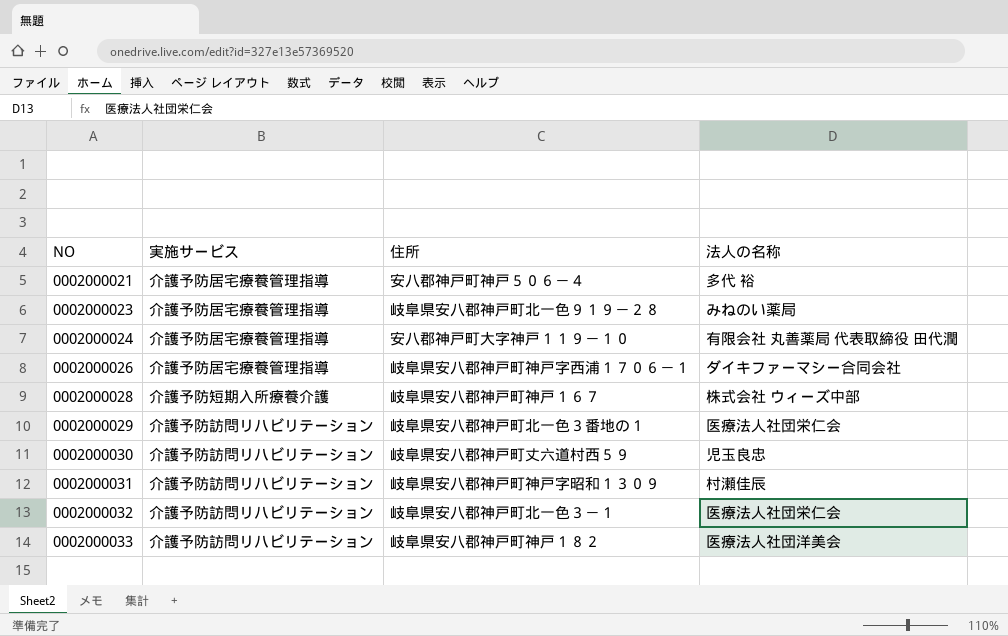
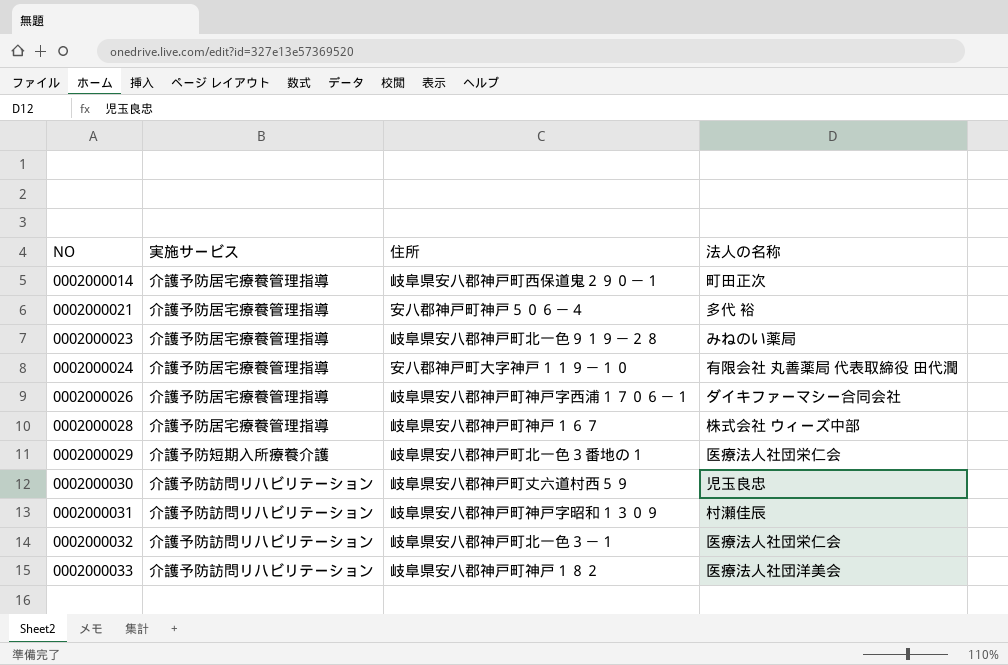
row 0002000014: none -> 介護予防居宅療養管理指導 | 岐阜県安八郡神戸町西保道鬼２９０－１ | 町田正次
0002000028 | 実施サービス: 介護予防短期入所療養介護 -> 介護予防居宅療養管理指導
0002000029 | 実施サービス: 介護予防訪問リハビリテーション -> 介護予防短期入所療養介護

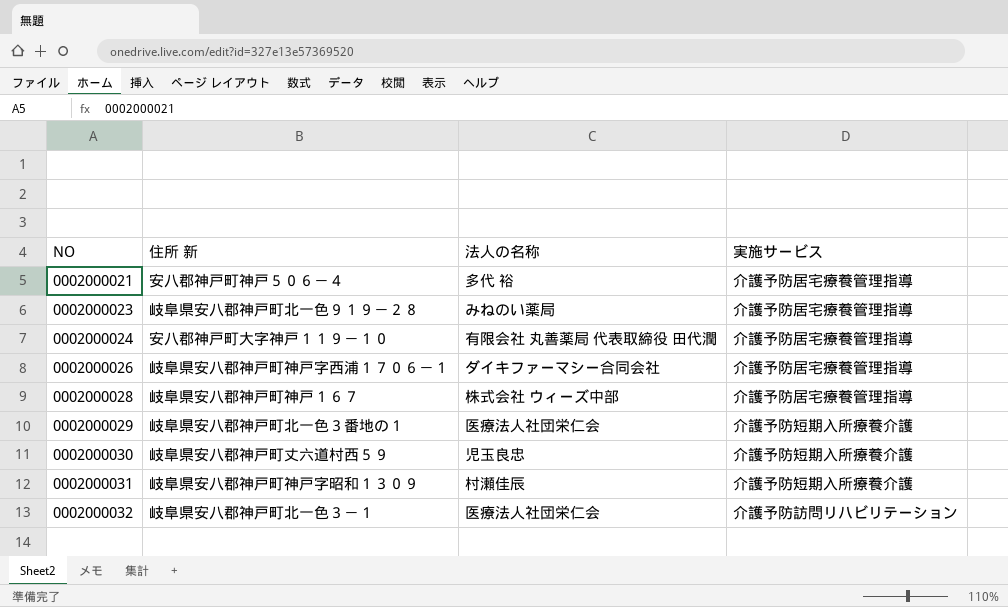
column name: 住所 -> 住所 新
column 実施サービス | position: 2 -> 4
row 0002000014: 介護予防居宅療養管理指導 | 岐阜県安八郡神戸町西保道鬼２９０－１ | 町田正次 -> none
row 0002000033: 介護予防訪問リハビリテーション | 岐阜県安八郡神戸町神戸１８２ | 医療法人社団洋美会 -> none
0002000030 | 実施サービス: 介護予防訪問リハビリテーション -> 介護予防短期入所療養介護
0002000031 | 実施サービス: 介護予防訪問リハビリテーション -> 介護予防短期入所療養介護

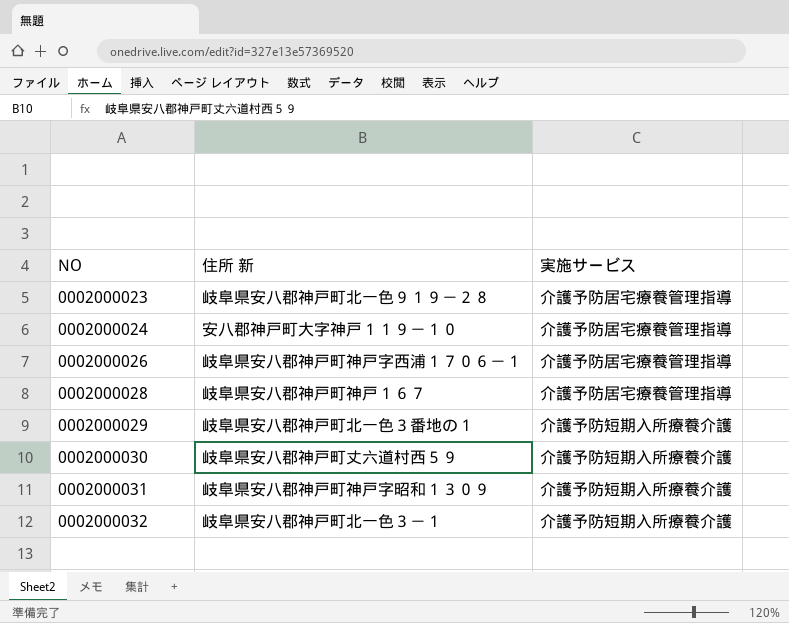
column 法人の名称 | position: 3 -> none
row 0002000021: 安八郡神戸町神戸５０６－４ | 多代 裕 | 介護予防居宅療養管理指導 -> none
0002000032 | 実施サービス: 介護予防訪問リハビリテーション -> 介護予防短期入所療養介護

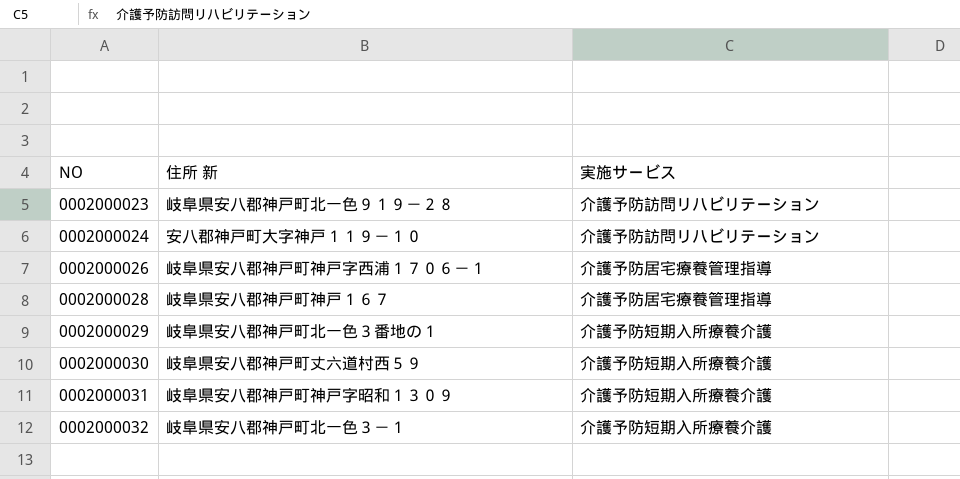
0002000023 | 実施サービス: 介護予防居宅療養管理指導 -> 介護予防訪問リハビリテーション
0002000024 | 実施サービス: 介護予防居宅療養管理指導 -> 介護予防訪問リハビリテーション

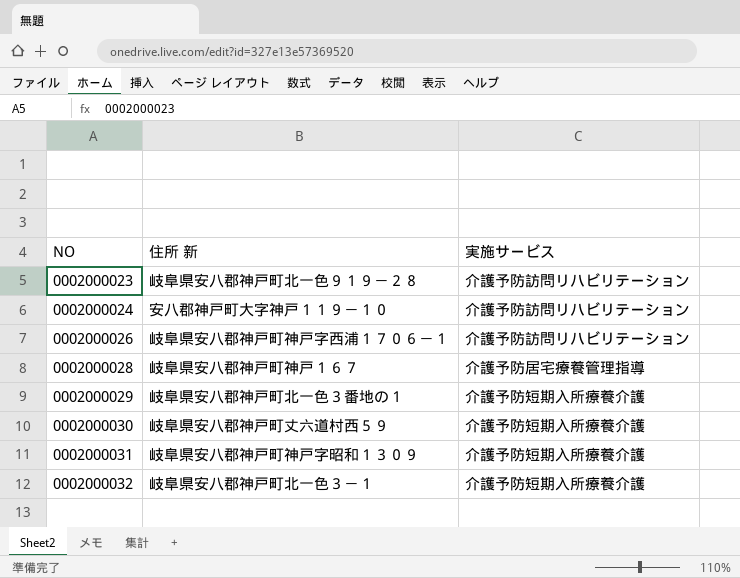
0002000026 | 実施サービス: 介護予防居宅療養管理指導 -> 介護予防訪問リハビリテーション

